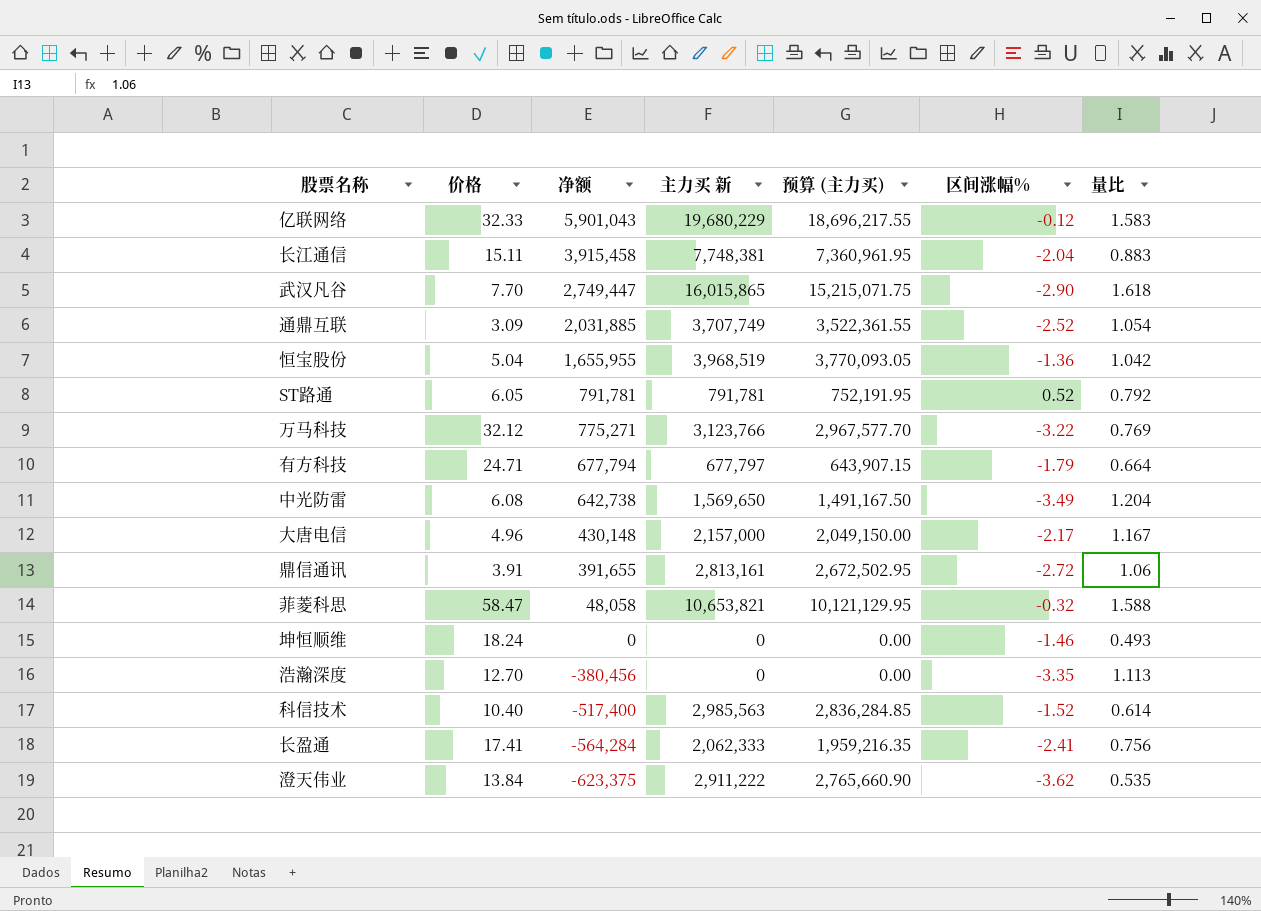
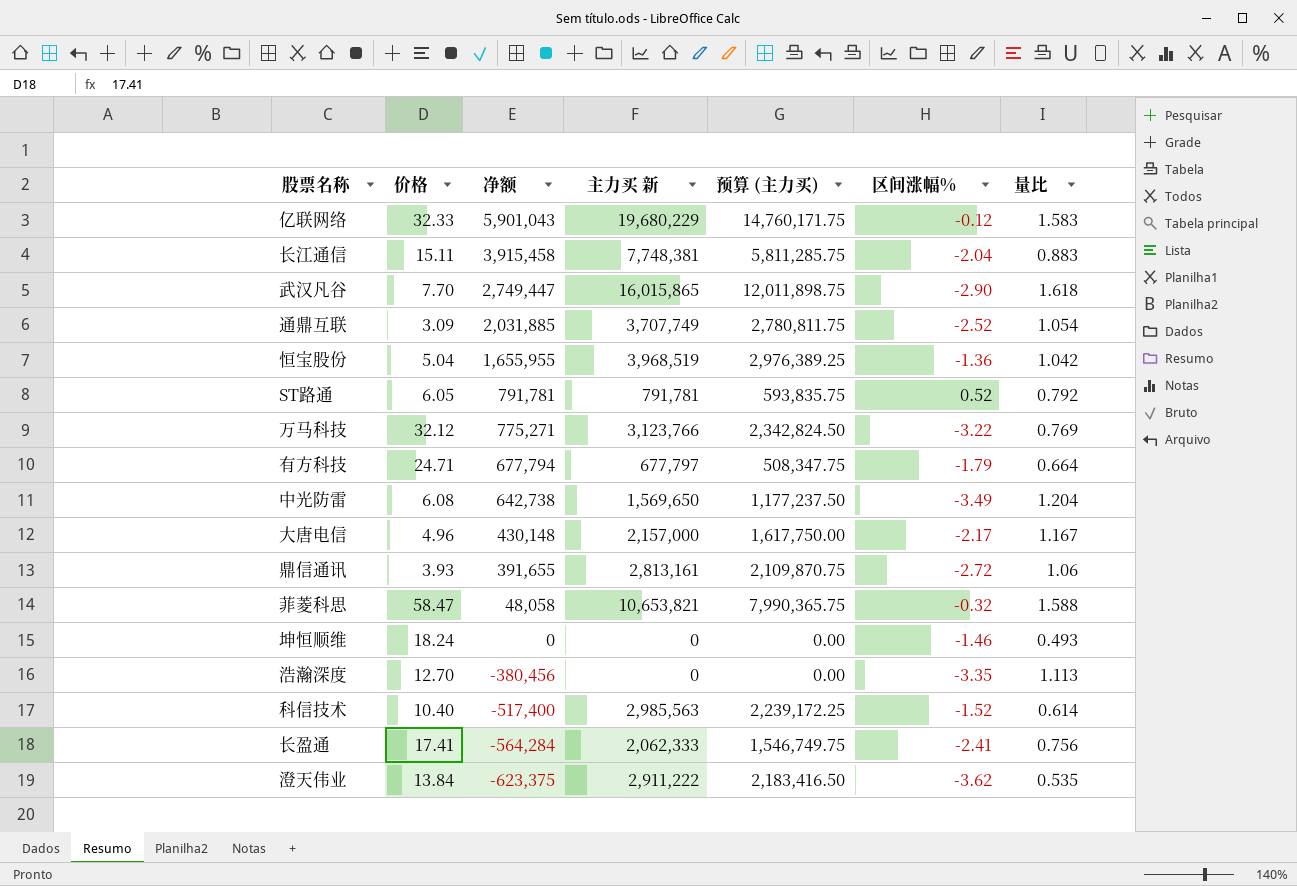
column 预算 (主力买) | formula: [主力买 新] * 0.95 -> [主力买 新] * 0.75
鼎信通讯 | 价格: 3.91 -> 3.93

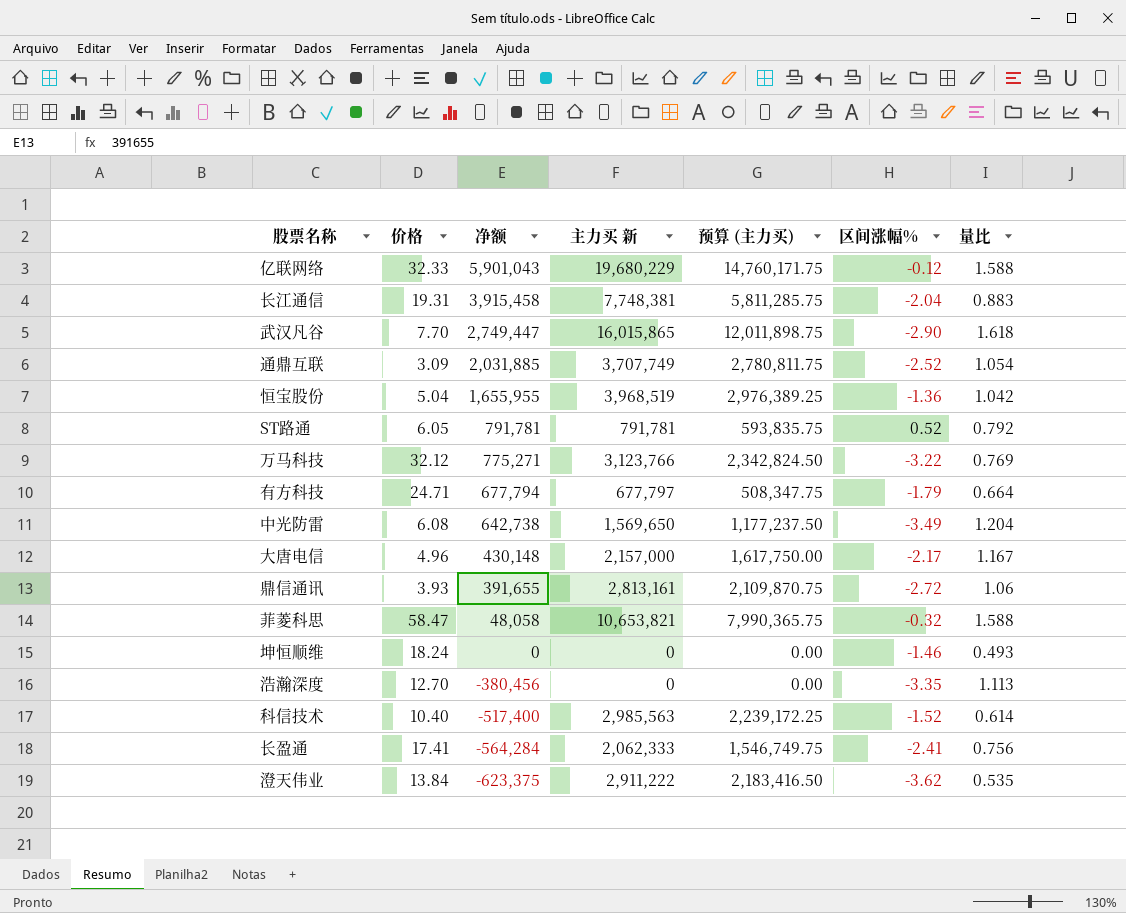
亿联网络 | 量比: 1.583 -> 1.588
长江通信 | 价格: 15.11 -> 19.31

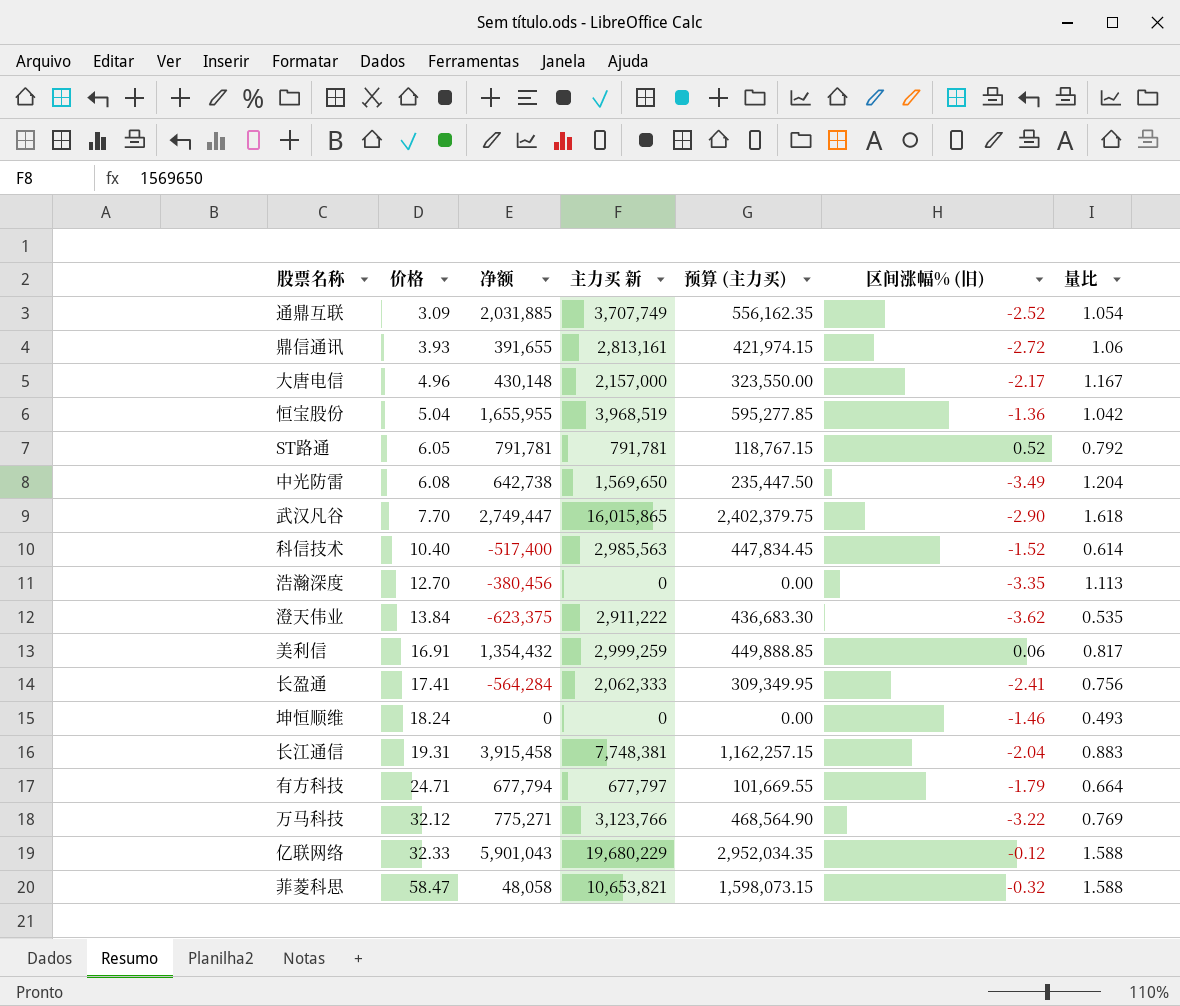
row order: 净额 descending -> 价格 ascending
column 预算 (主力买) | formula: [主力买 新] * 0.75 -> [主力买 新] * 0.15
column name: 区间涨幅% -> 区间涨幅% (旧)
row 美利信: none -> 16.91 | 1,354,432 | 2,999,259 | 449,888.85 | 0.06 | 0.817

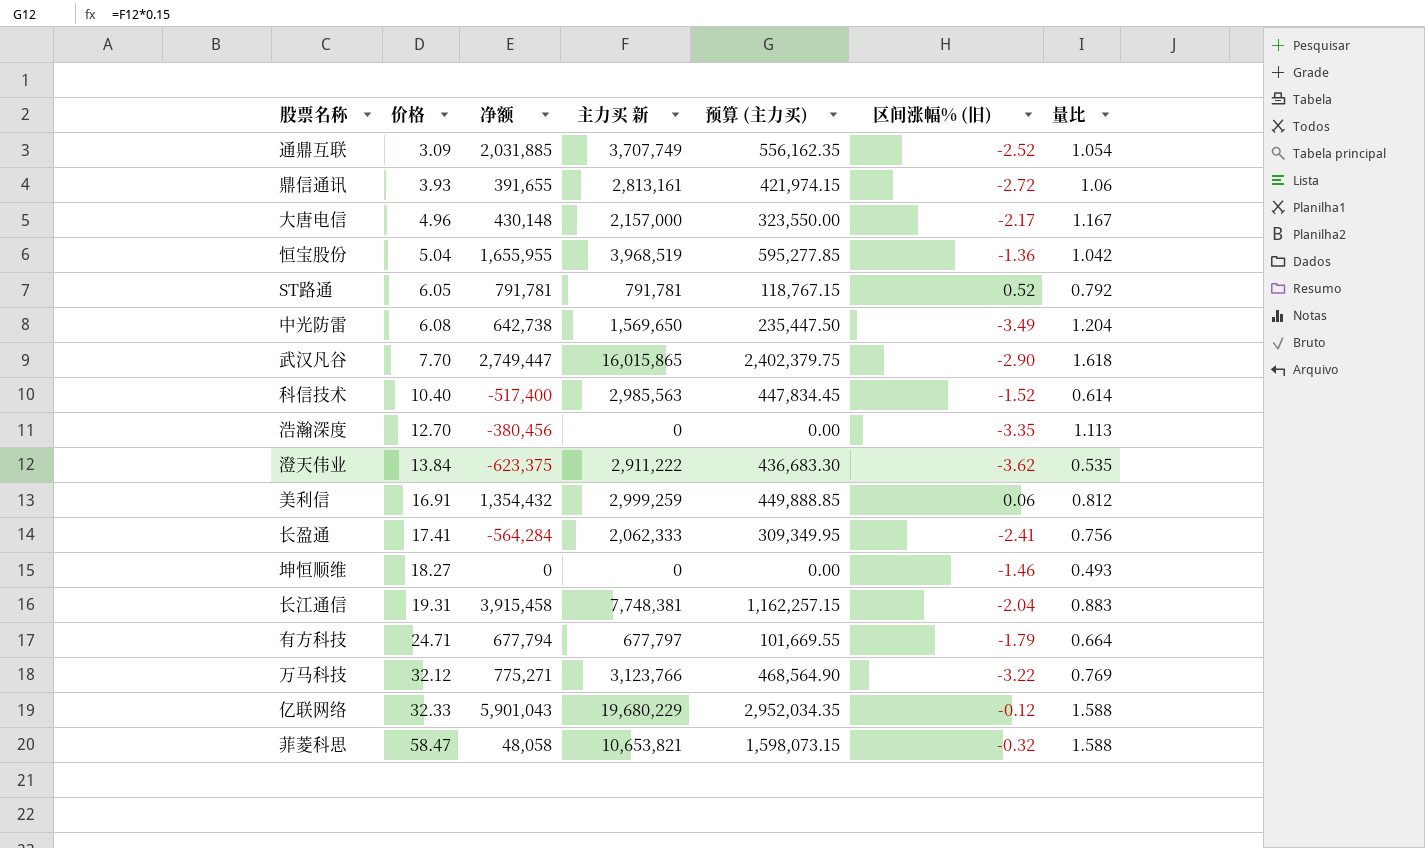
美利信 | 量比: 0.817 -> 0.812
坤恒顺维 | 价格: 18.24 -> 18.27

